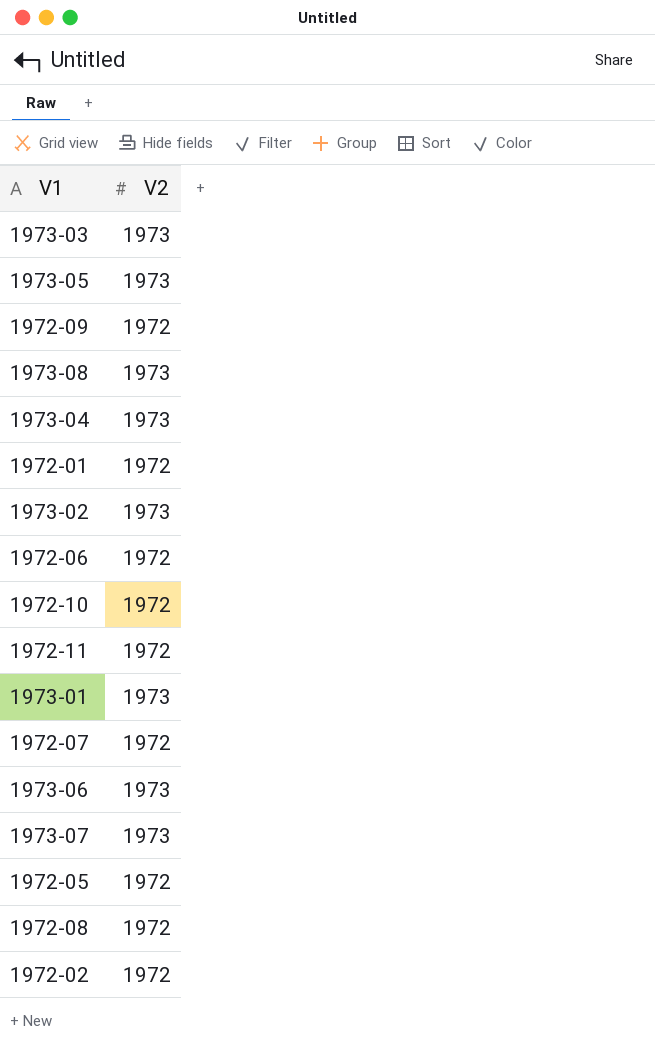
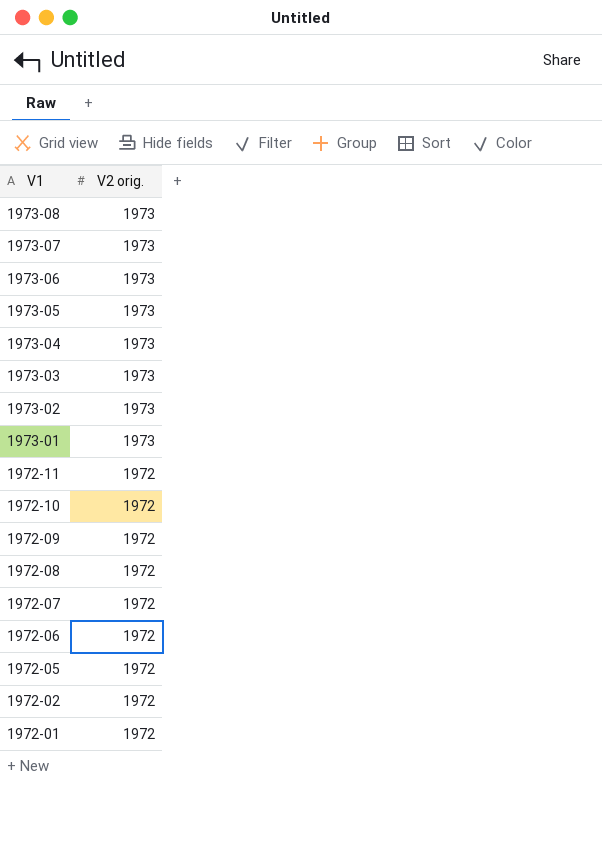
row order: none -> V1 descending
column name: V2 -> V2 orig.

